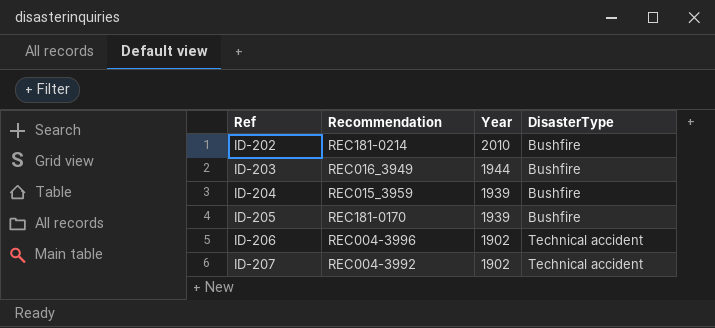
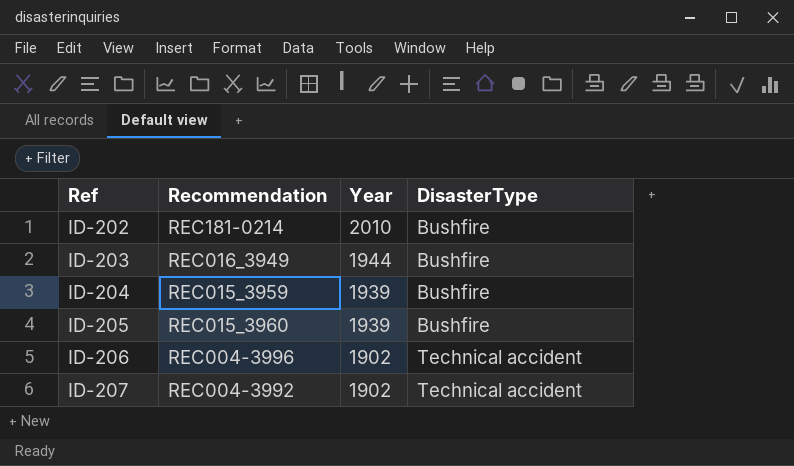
ID-205 | Recommendation: REC181-0170 -> REC015_3960

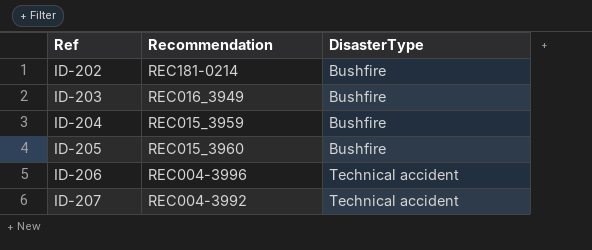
column Year | position: 3 -> none

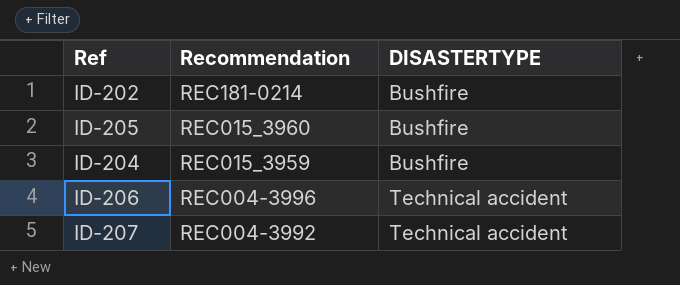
row order: Ref ascending -> Recommendation descending
column name: DisasterType -> DISASTERTYPE
row ID-203: REC016_3949 | Bushfire -> none

